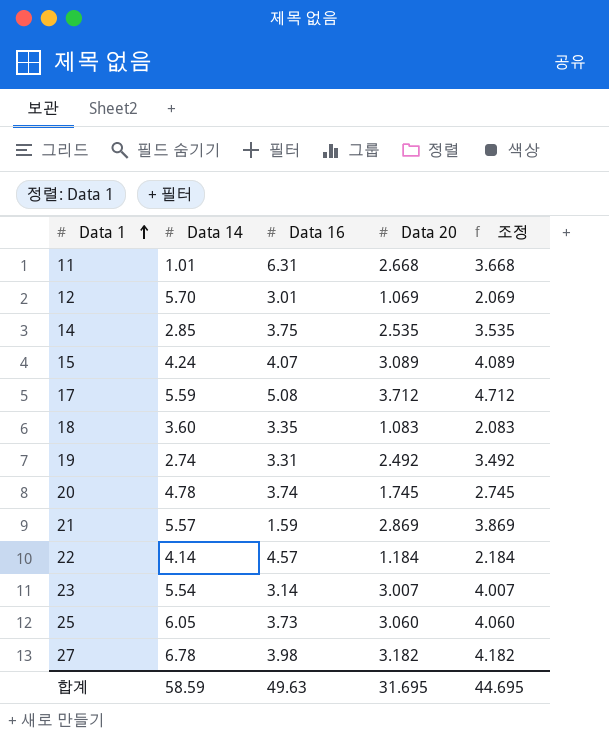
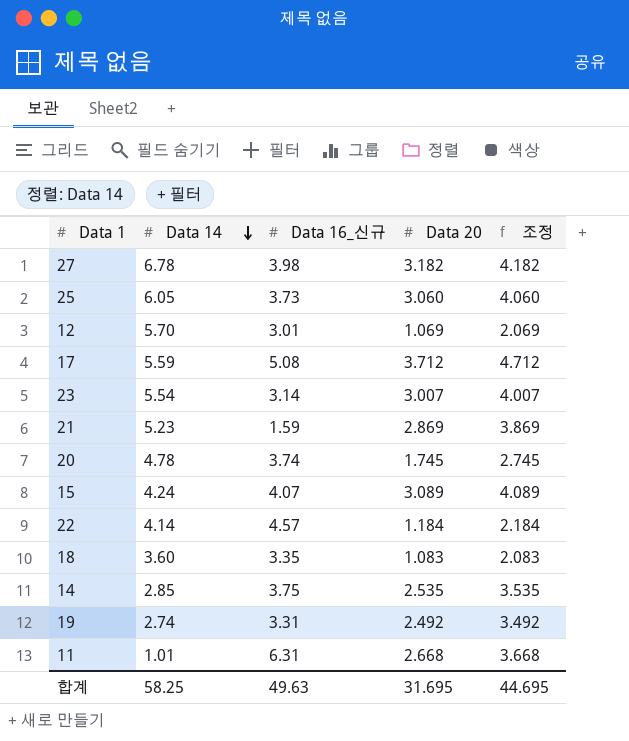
row order: Data 1 ascending -> Data 14 descending
column name: Data 16 -> Data 16_신규
21 | Data 14: 5.57 -> 5.23
합계 | Data 14: 58.59 -> 58.25

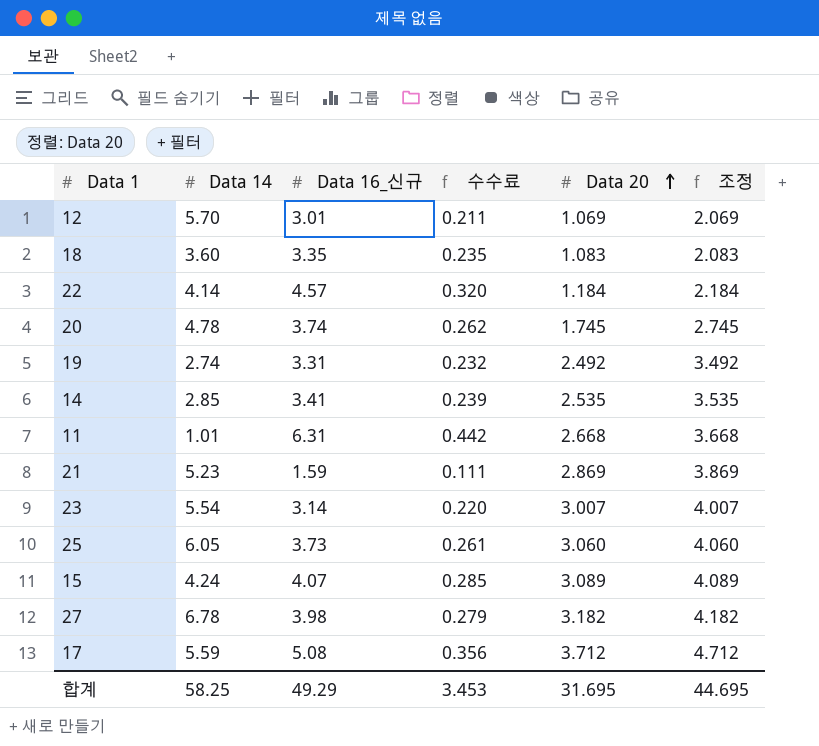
row order: Data 14 descending -> Data 20 ascending
column 수수료 | formula: none -> [Data 16_신규] * 0.07
14 | Data 16_신규: 3.75 -> 3.41
합계 | Data 16_신규: 49.63 -> 49.29

